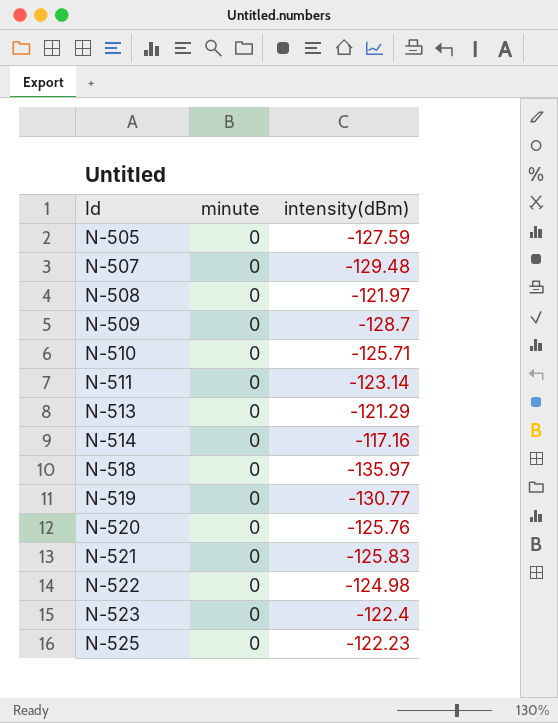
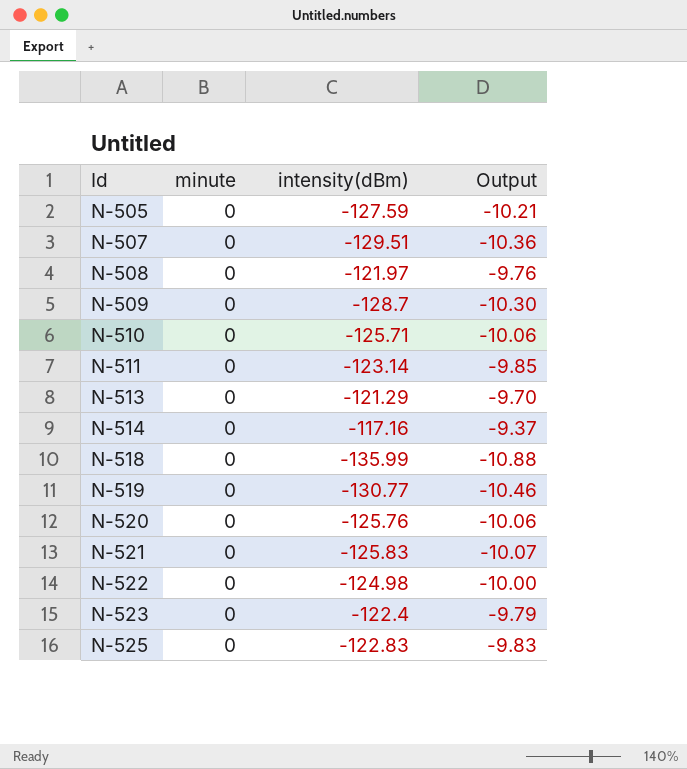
column Output | formula: none -> [intensity(dBm)] * 0.08
N-507 | intensity(dBm): -129.48 -> -129.51
N-518 | intensity(dBm): -135.97 -> -135.99
N-525 | intensity(dBm): -122.23 -> -122.83

